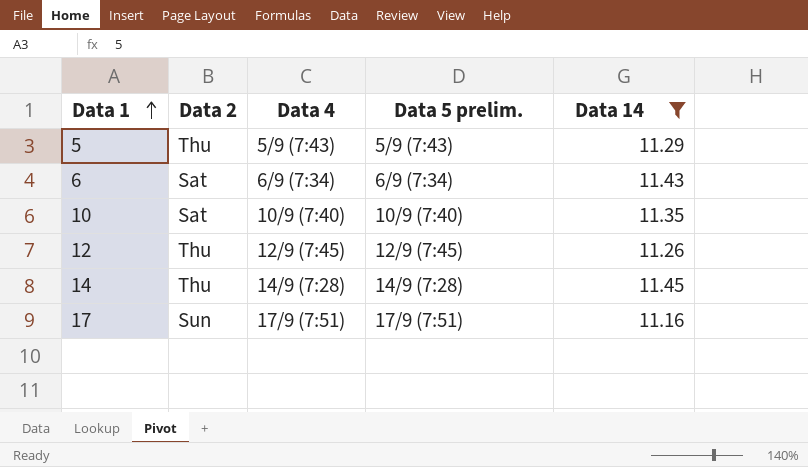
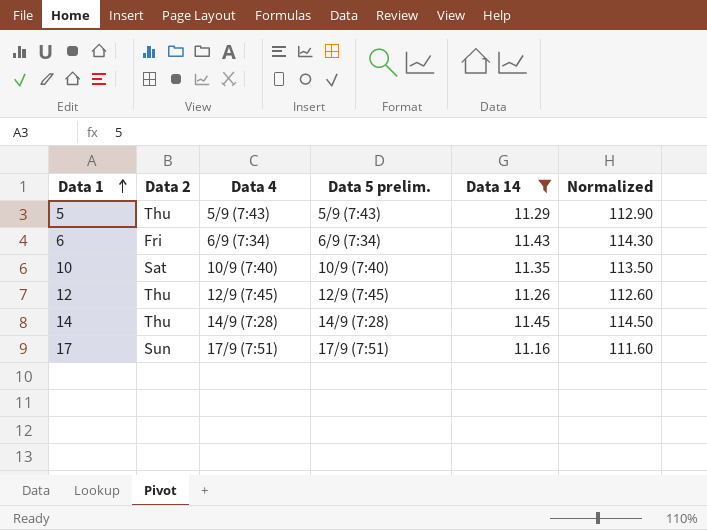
column Normalized | formula: none -> [Data 14] * 10
6 | Data 2: Sat -> Fri

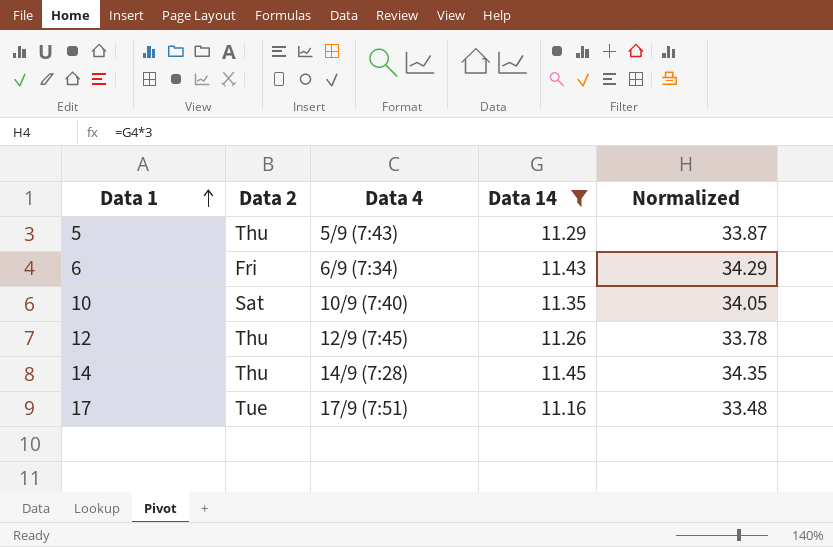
column Data 5 prelim. | position: 4 -> none
column Normalized | formula: [Data 14] * 10 -> [Data 14] * 3
17 | Data 2: Sun -> Tue

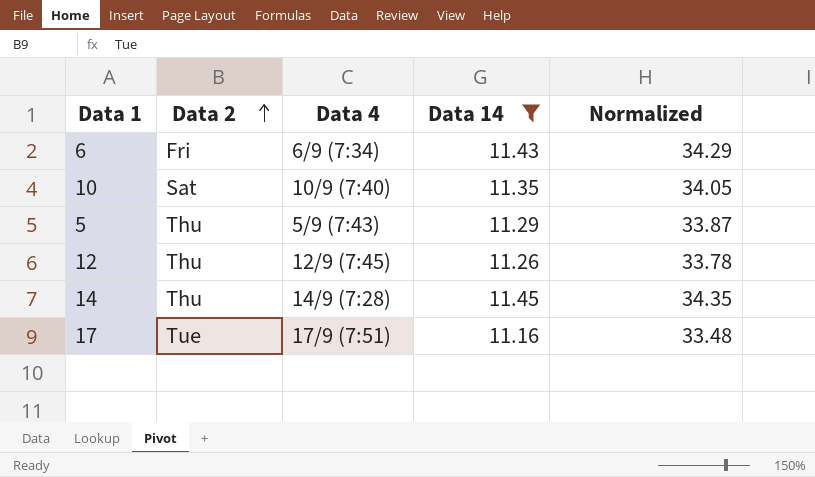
row order: Data 1 ascending -> Data 2 ascending

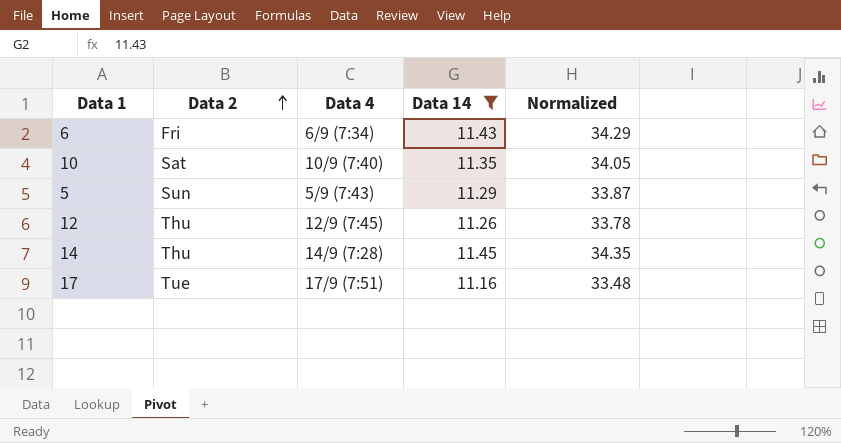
5 | Data 2: Thu -> Sun

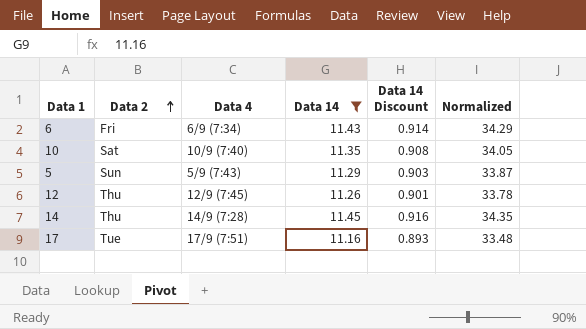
column Data 14 Discount | formula: none -> [Data 14] * 0.08

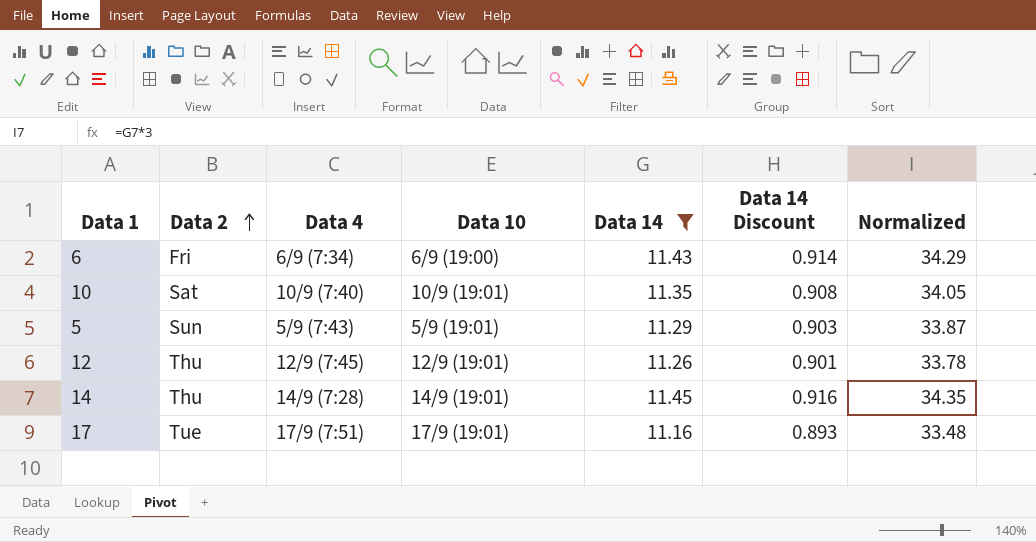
column Data 10 | position: none -> 4

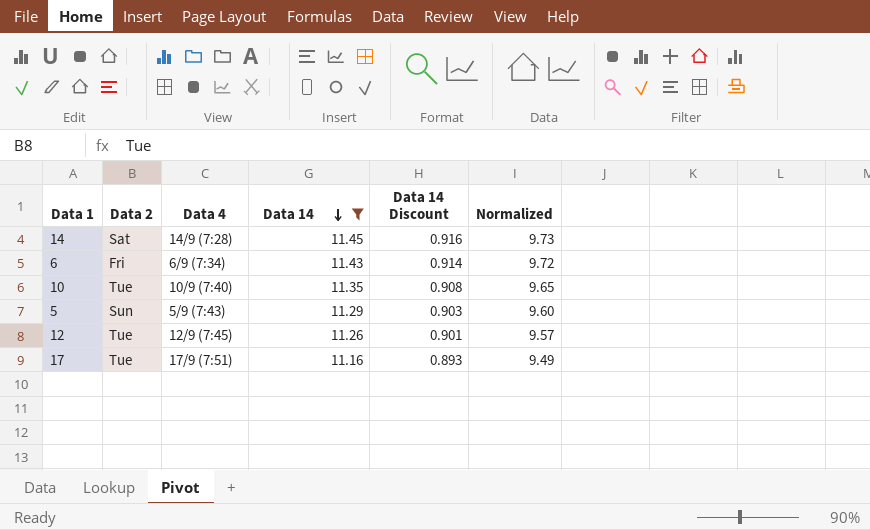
row order: Data 2 ascending -> Data 14 descending
column Data 10 | position: 4 -> none
column Normalized | formula: [Data 14] * 3 -> [Data 14] * 0.85
14 | Data 2: Thu -> Sat
10 | Data 2: Sat -> Tue
12 | Data 2: Thu -> Tue

